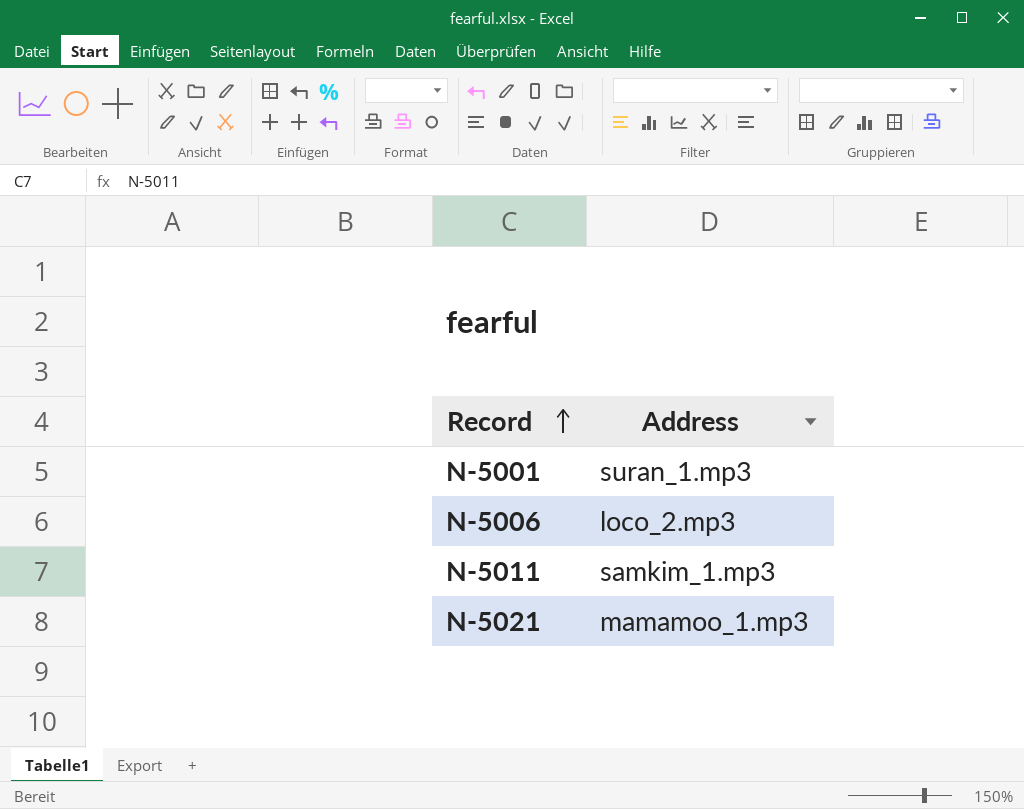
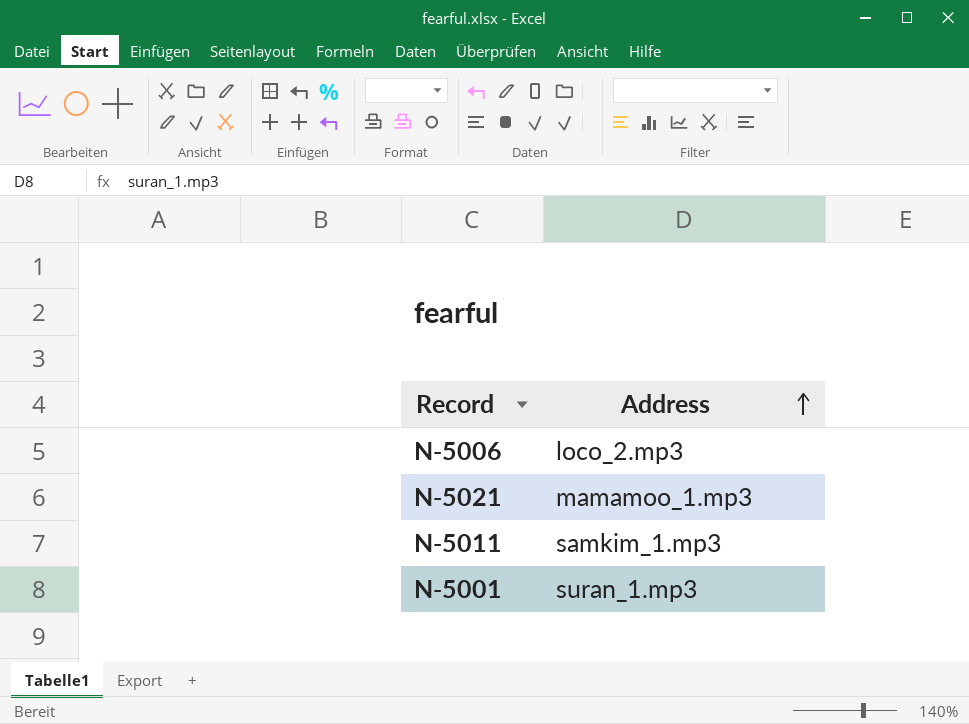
row order: Record ascending -> Address ascending

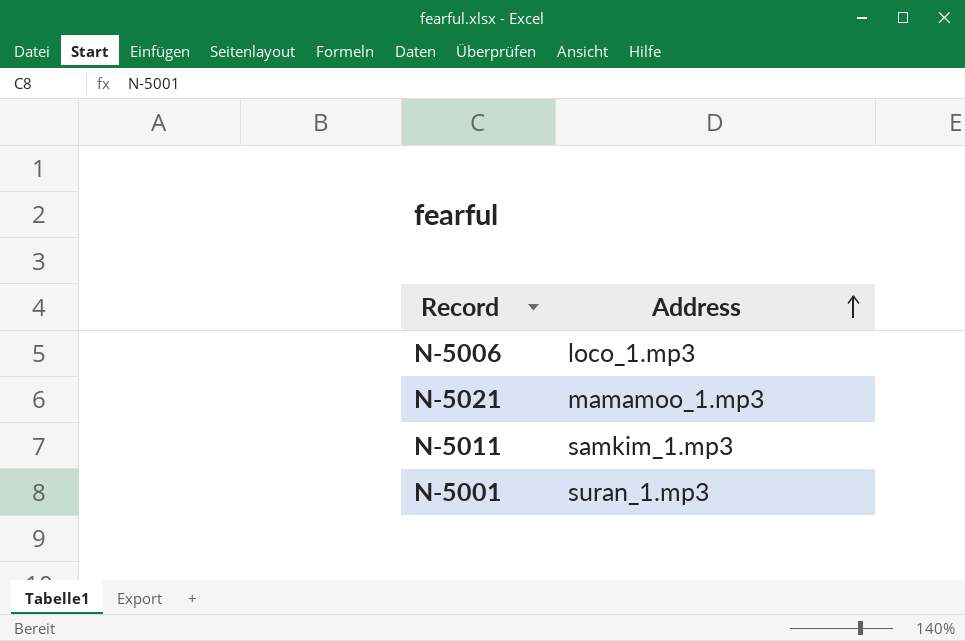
N-5006 | Address: loco_2.mp3 -> loco_1.mp3

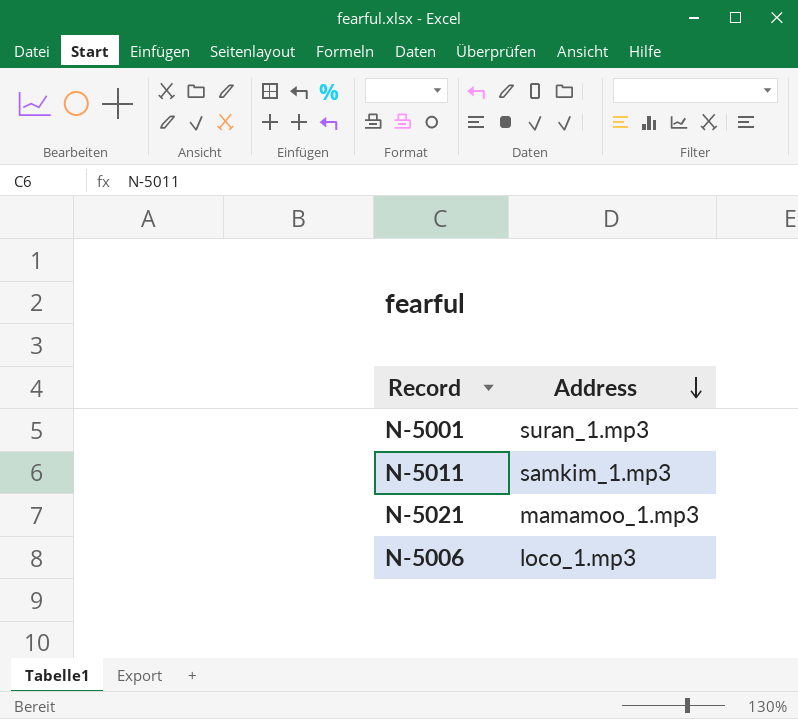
row order: Address ascending -> Address descending

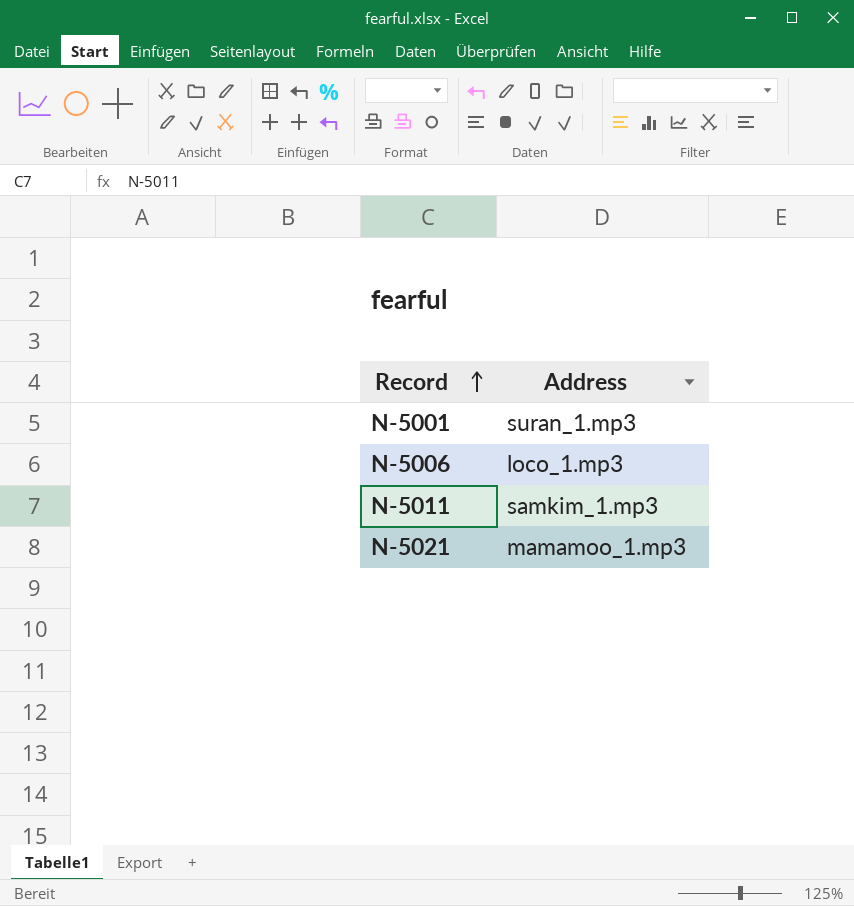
row order: Address descending -> Record ascending

